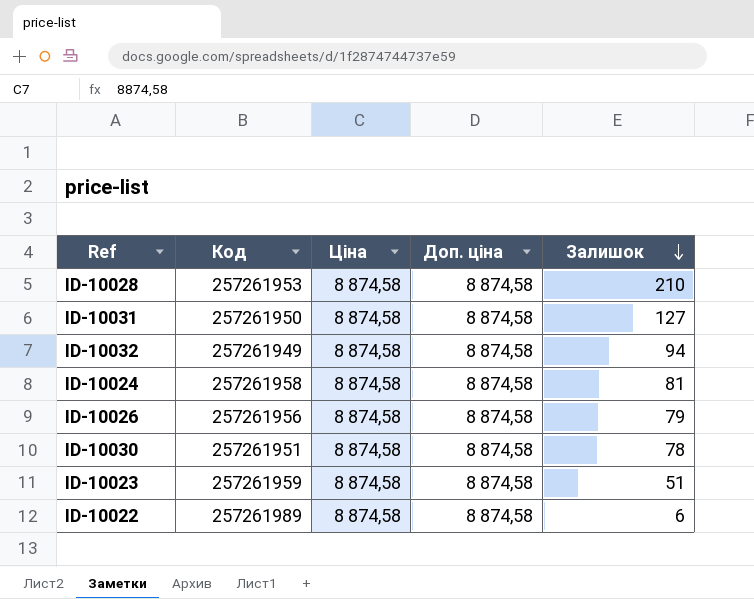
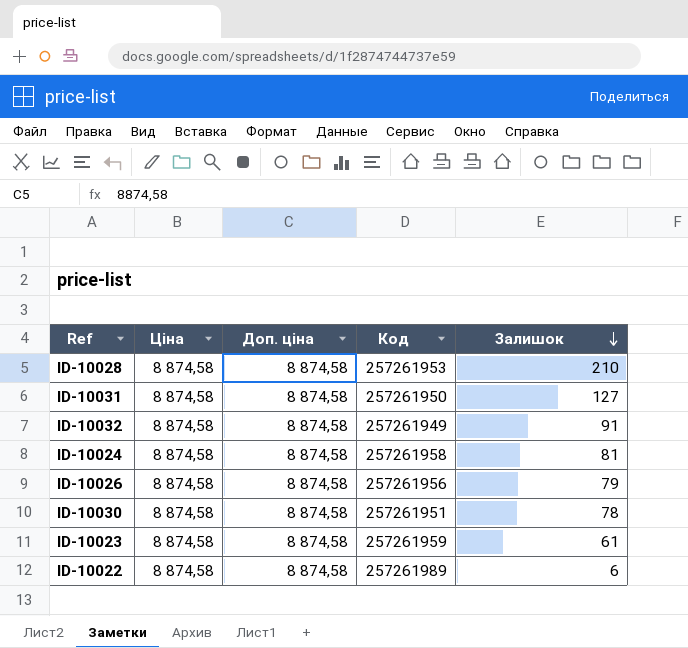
column Код | position: 2 -> 4
ID-10032 | Залишок: 94 -> 91
ID-10023 | Залишок: 51 -> 61

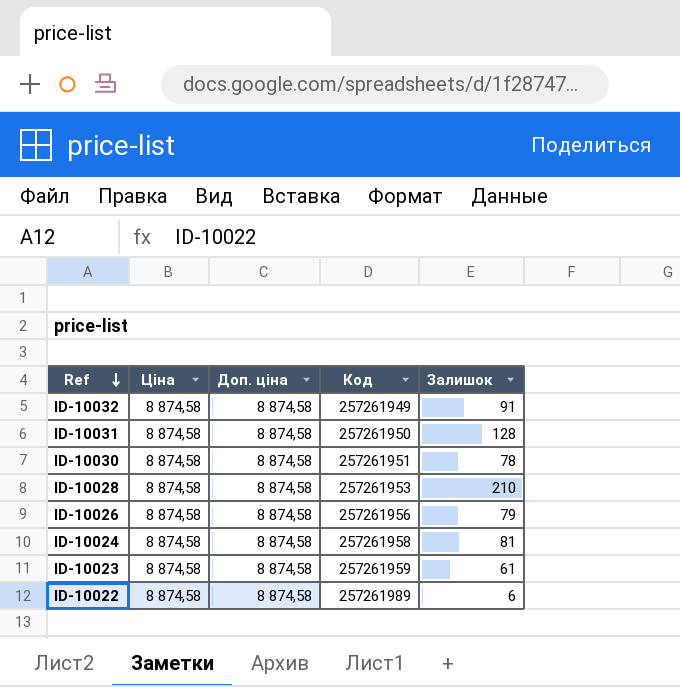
row order: Залишок descending -> Ref descending
ID-10031 | Залишок: 127 -> 128

